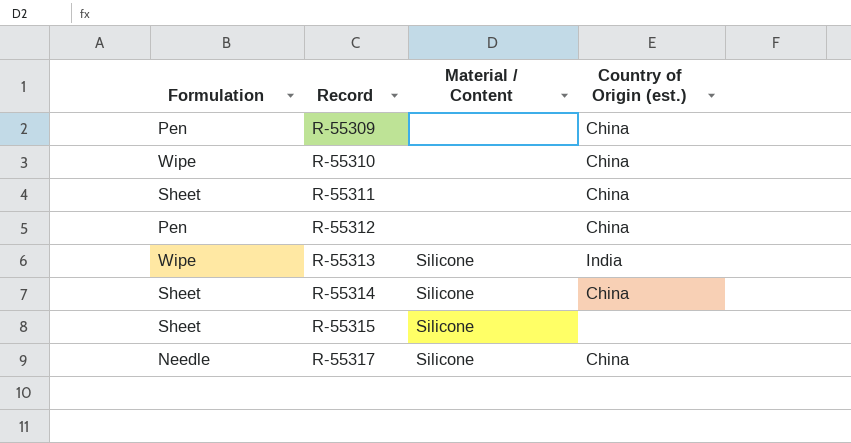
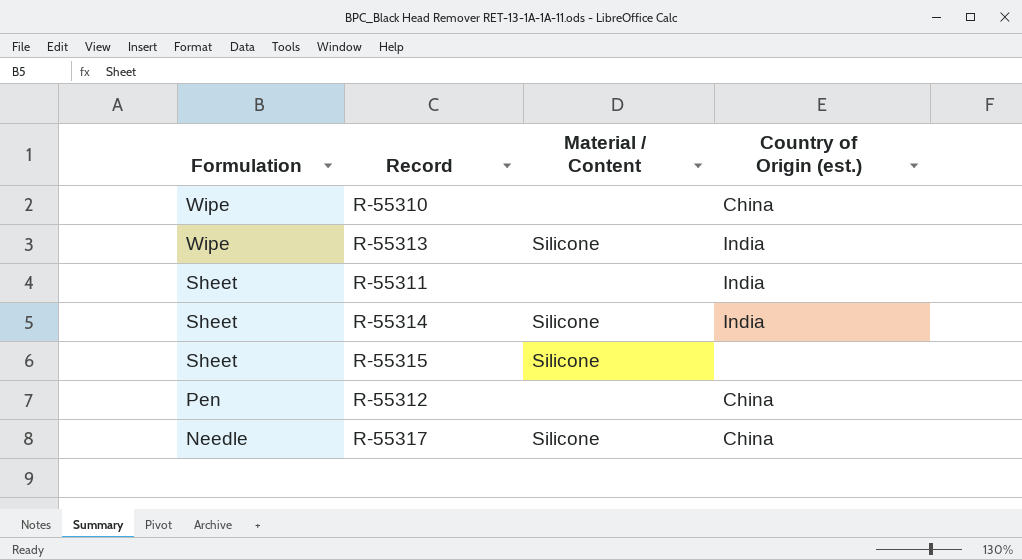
row order: Record ascending -> Formulation descending
row R-55309: Pen | none | China -> none
R-55311 | Country of Origin (est.): China -> India
R-55314 | Country of Origin (est.): China -> India

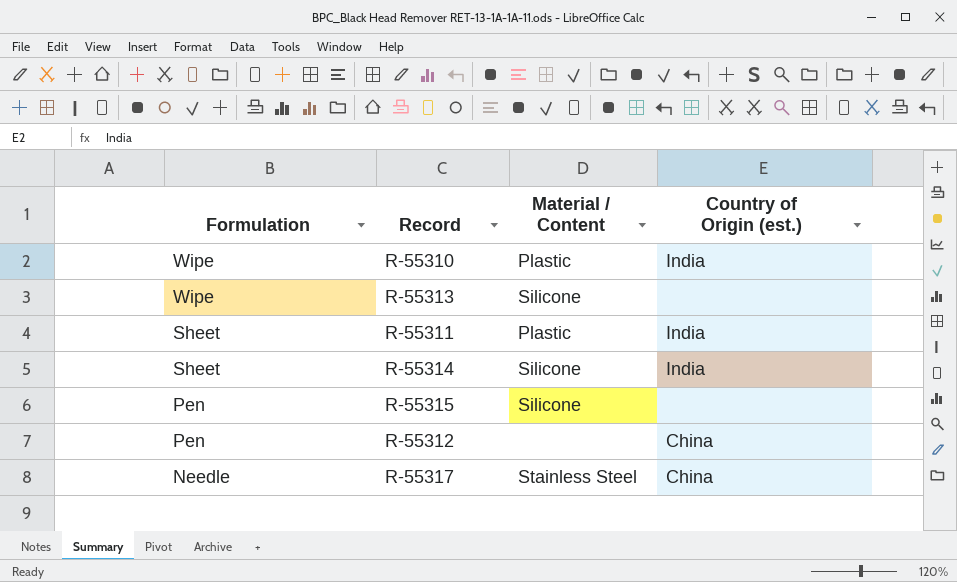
R-55310 | Material / Content: none -> Plastic
R-55310 | Country of Origin (est.): China -> India
R-55313 | Country of Origin (est.): India -> none
R-55311 | Material / Content: none -> Plastic
R-55315 | Formulation: Sheet -> Pen
R-55317 | Material / Content: Silicone -> Stainless Steel

